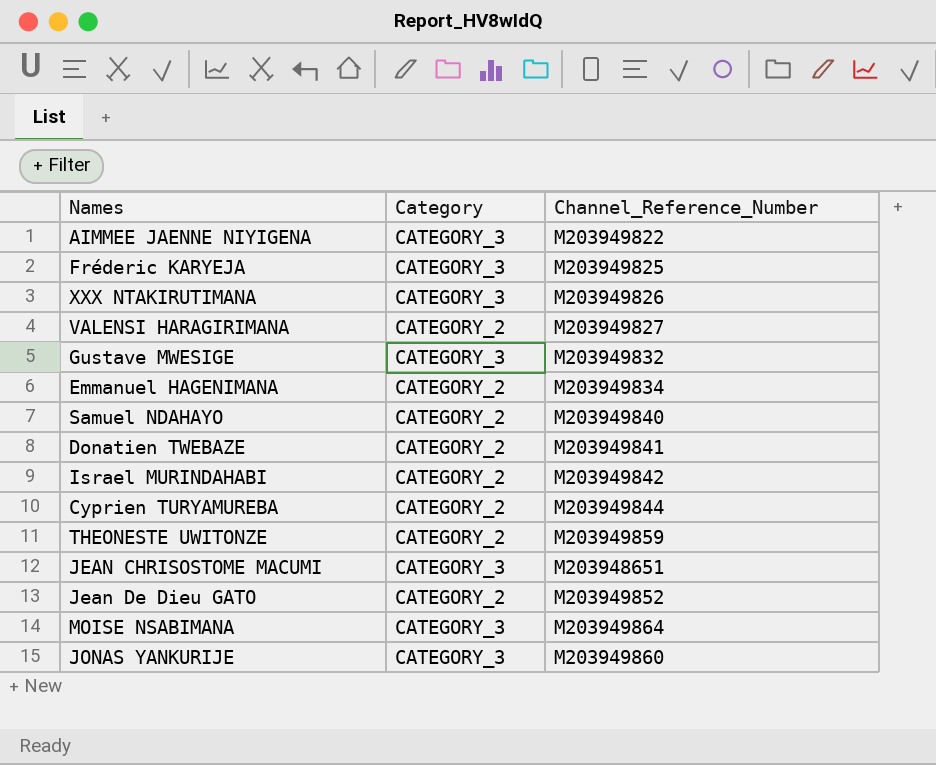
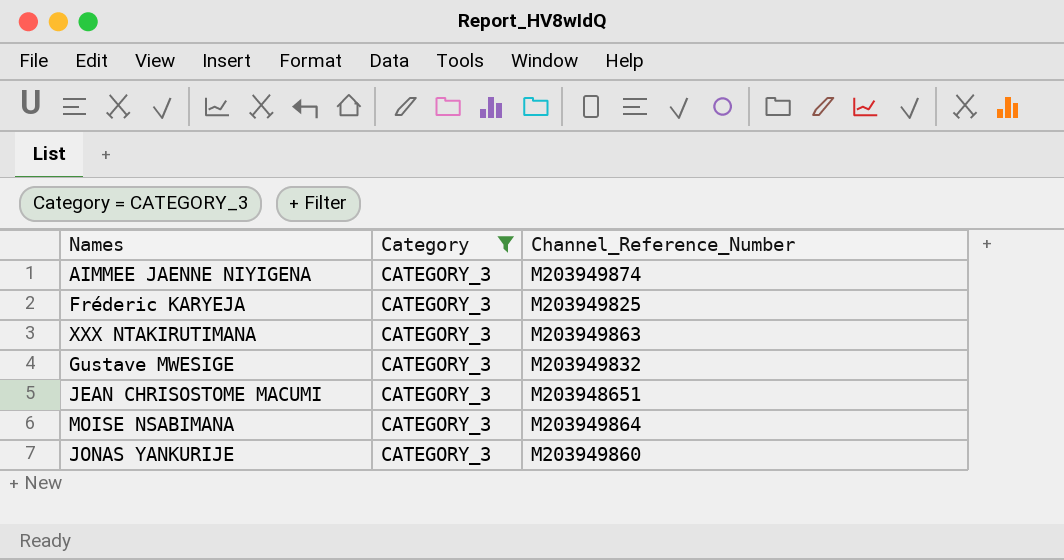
filter: none -> Category = CATEGORY_3
AIMMEE JAENNE NIYIGENA | Channel_Reference_Number: M203949822 -> M203949874
XXX NTAKIRUTIMANA | Channel_Reference_Number: M203949826 -> M203949863

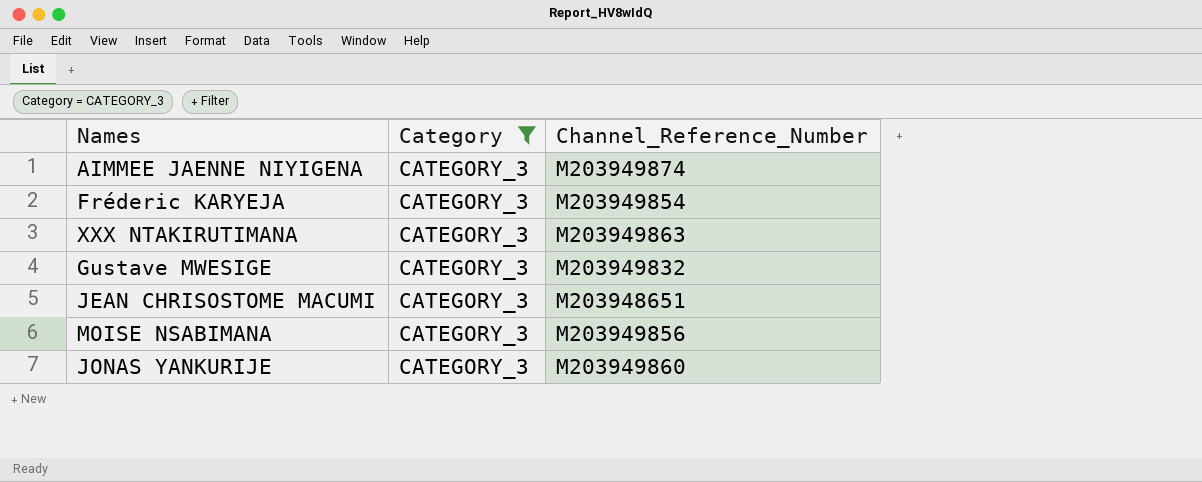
Fréderic KARYEJA | Channel_Reference_Number: M203949825 -> M203949854
MOISE NSABIMANA | Channel_Reference_Number: M203949864 -> M203949856

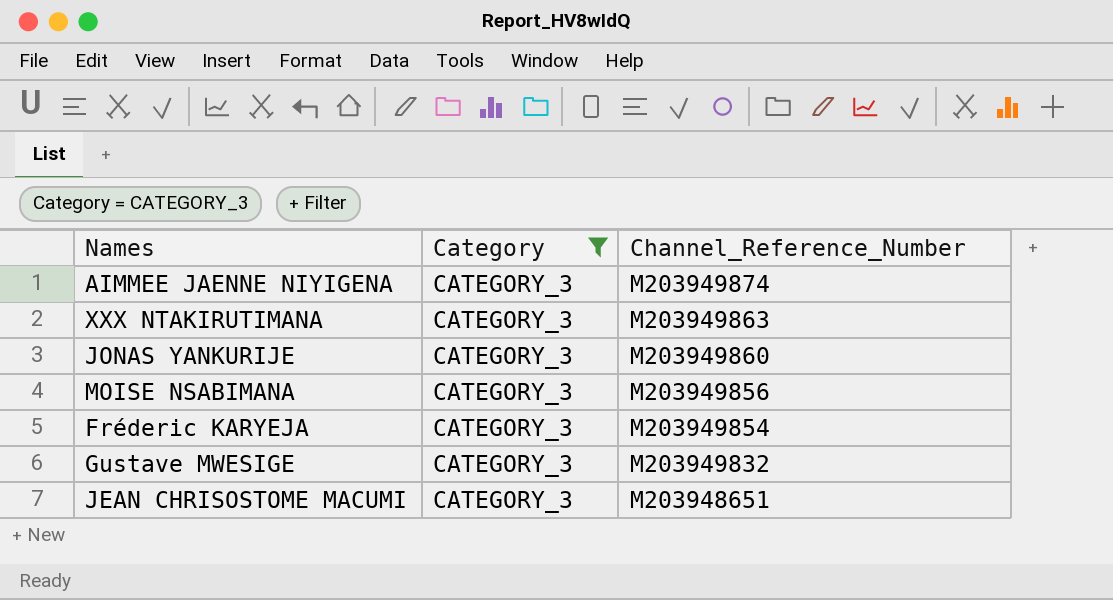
row order: none -> Channel_Reference_Number descending

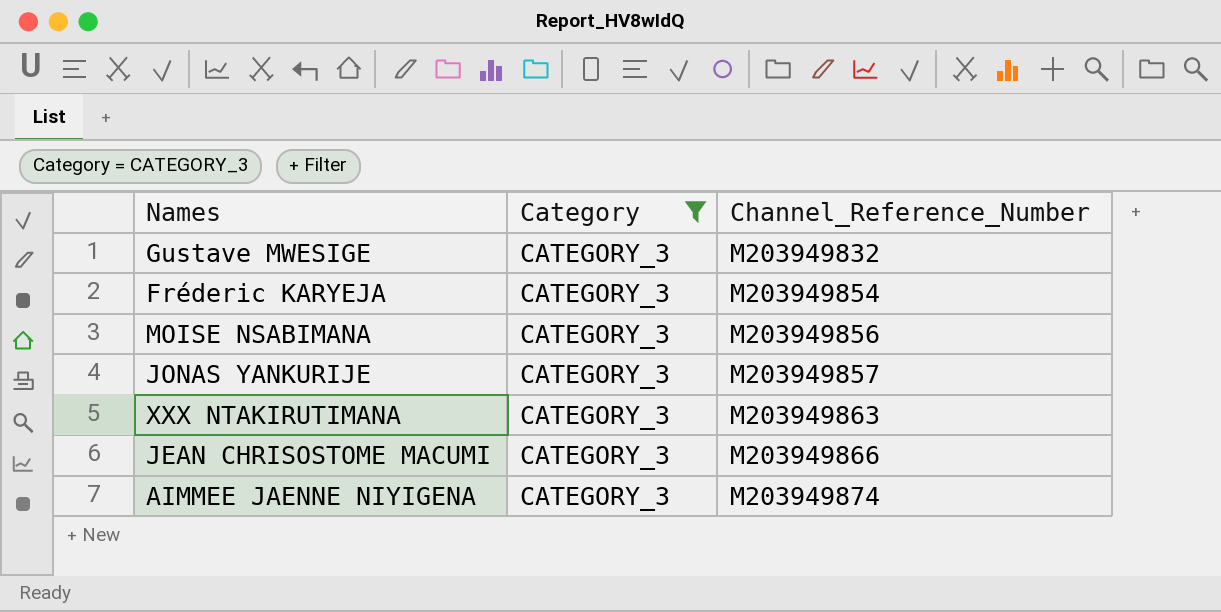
row order: Channel_Reference_Number descending -> Channel_Reference_Number ascending
JONAS YANKURIJE | Channel_Reference_Number: M203949860 -> M203949857
JEAN CHRISOSTOME MACUMI | Channel_Reference_Number: M203948651 -> M203949866

